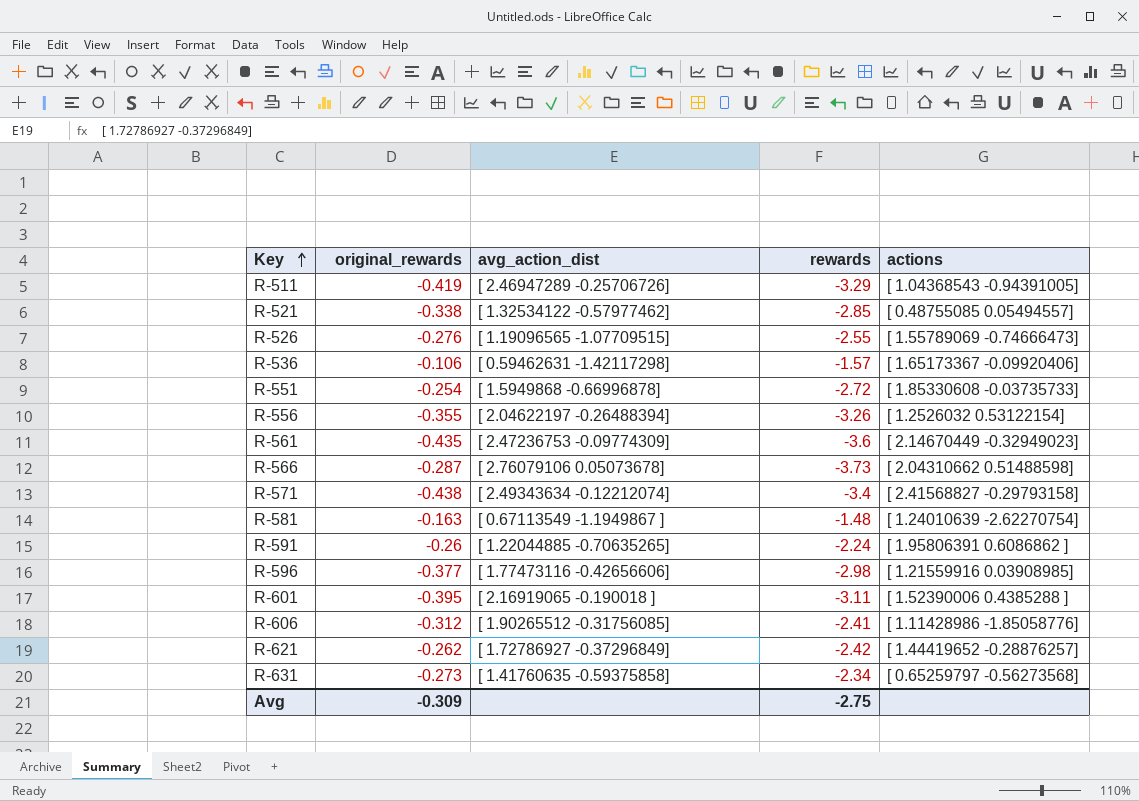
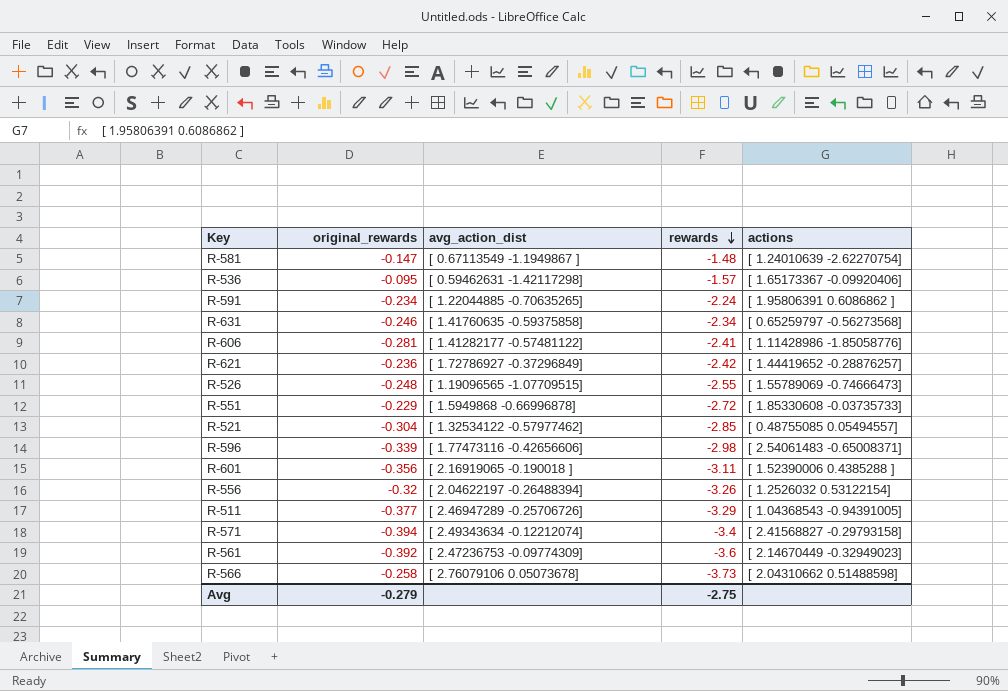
row order: Key ascending -> rewards descending
R-581 | original_rewards: -0.163 -> -0.147
R-536 | original_rewards: -0.106 -> -0.095
R-591 | original_rewards: -0.26 -> -0.234
R-631 | original_rewards: -0.273 -> -0.246
R-606 | original_rewards: -0.312 -> -0.281
R-606 | avg_action_dist: [ 1.90265512 -0.31756085] -> [ 1.41282177 -0.57481122]
R-621 | original_rewards: -0.262 -> -0.236
R-526 | original_rewards: -0.276 -> -0.248
R-551 | original_rewards: -0.254 -> -0.229
R-521 | original_rewards: -0.338 -> -0.304
R-596 | original_rewards: -0.377 -> -0.339
R-596 | actions: [ 1.21559916 0.03908985] -> [ 2.54061483 -0.65008371]
R-601 | original_rewards: -0.395 -> -0.356
R-556 | original_rewards: -0.355 -> -0.32
R-511 | original_rewards: -0.419 -> -0.377
R-571 | original_rewards: -0.438 -> -0.394
R-561 | original_rewards: -0.435 -> -0.392
R-566 | original_rewards: -0.287 -> -0.258
Avg | original_rewards: -0.309 -> -0.279

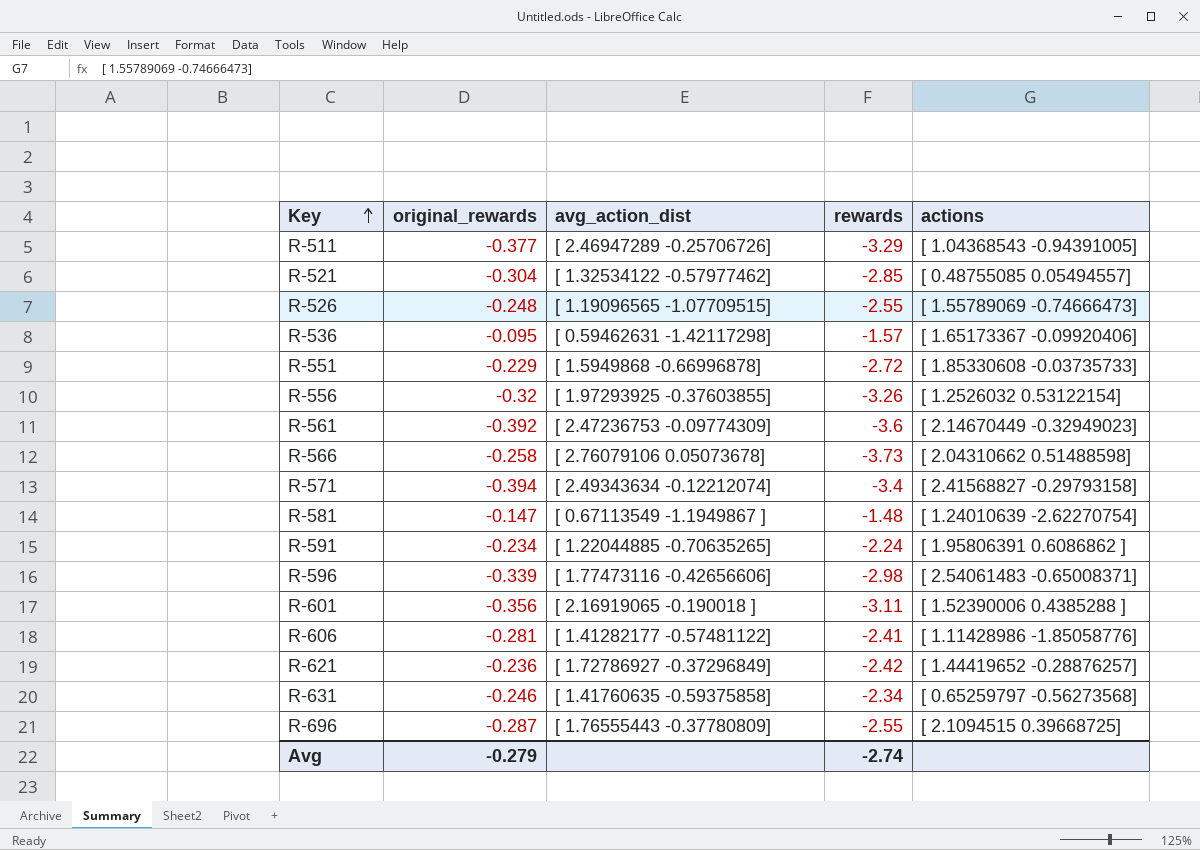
row order: rewards descending -> Key ascending
R-556 | avg_action_dist: [ 2.04622197 -0.26488394] -> [ 1.97293925 -0.37603855]
row R-696: none -> -0.287 | [ 1.76555443 -0.37780809] | -2.55 | [ 2.1094515 0.39668725]
Avg | rewards: -2.75 -> -2.74

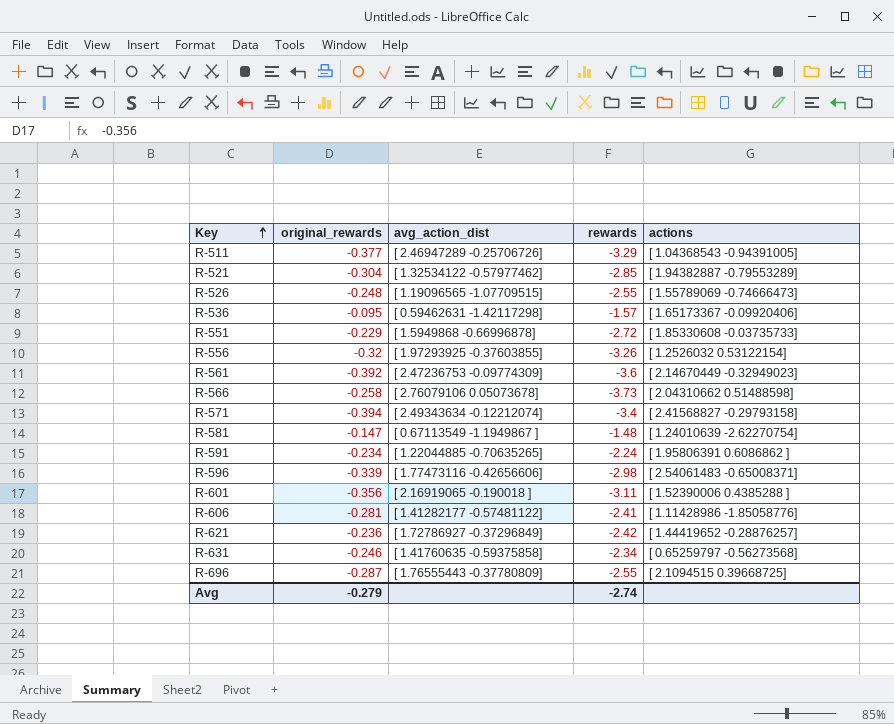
R-521 | actions: [ 0.48755085 0.05494557] -> [ 1.94382887 -0.79553289]

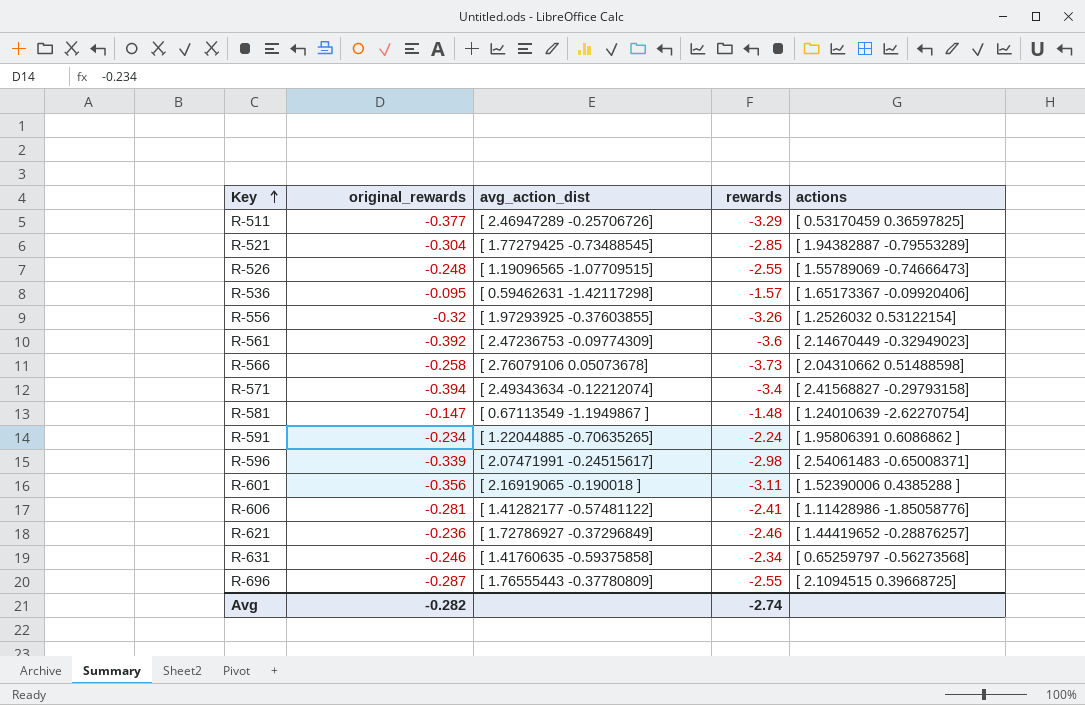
row R-551: -0.229 | [ 1.5949868 -0.66996878] | -2.72 | [ 1.85330608 -0.03735733] -> none
R-511 | actions: [ 1.04368543 -0.94391005] -> [ 0.53170459 0.36597825]
R-521 | avg_action_dist: [ 1.32534122 -0.57977462] -> [ 1.77279425 -0.73488545]
R-596 | avg_action_dist: [ 1.77473116 -0.42656606] -> [ 2.07471991 -0.24515617]
R-621 | rewards: -2.42 -> -2.46
Avg | original_rewards: -0.279 -> -0.282

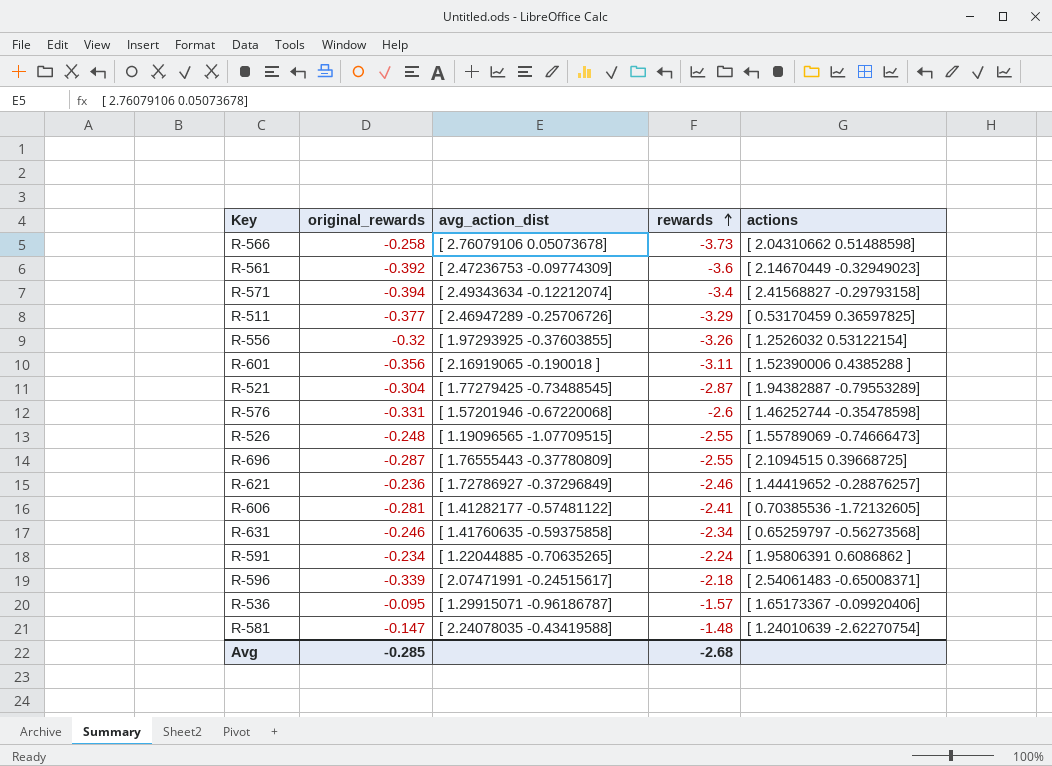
row order: Key ascending -> rewards ascending
R-521 | rewards: -2.85 -> -2.87
row R-576: none -> -0.331 | [ 1.57201946 -0.67220068] | -2.6 | [ 1.46252744 -0.35478598]
R-606 | actions: [ 1.11428986 -1.85058776] -> [ 0.70385536 -1.72132605]
R-596 | rewards: -2.98 -> -2.18
R-536 | avg_action_dist: [ 0.59462631 -1.42117298] -> [ 1.29915071 -0.96186787]
R-581 | avg_action_dist: [ 0.67113549 -1.1949867 ] -> [ 2.24078035 -0.43419588]
Avg | original_rewards: -0.282 -> -0.285
Avg | rewards: -2.74 -> -2.68

